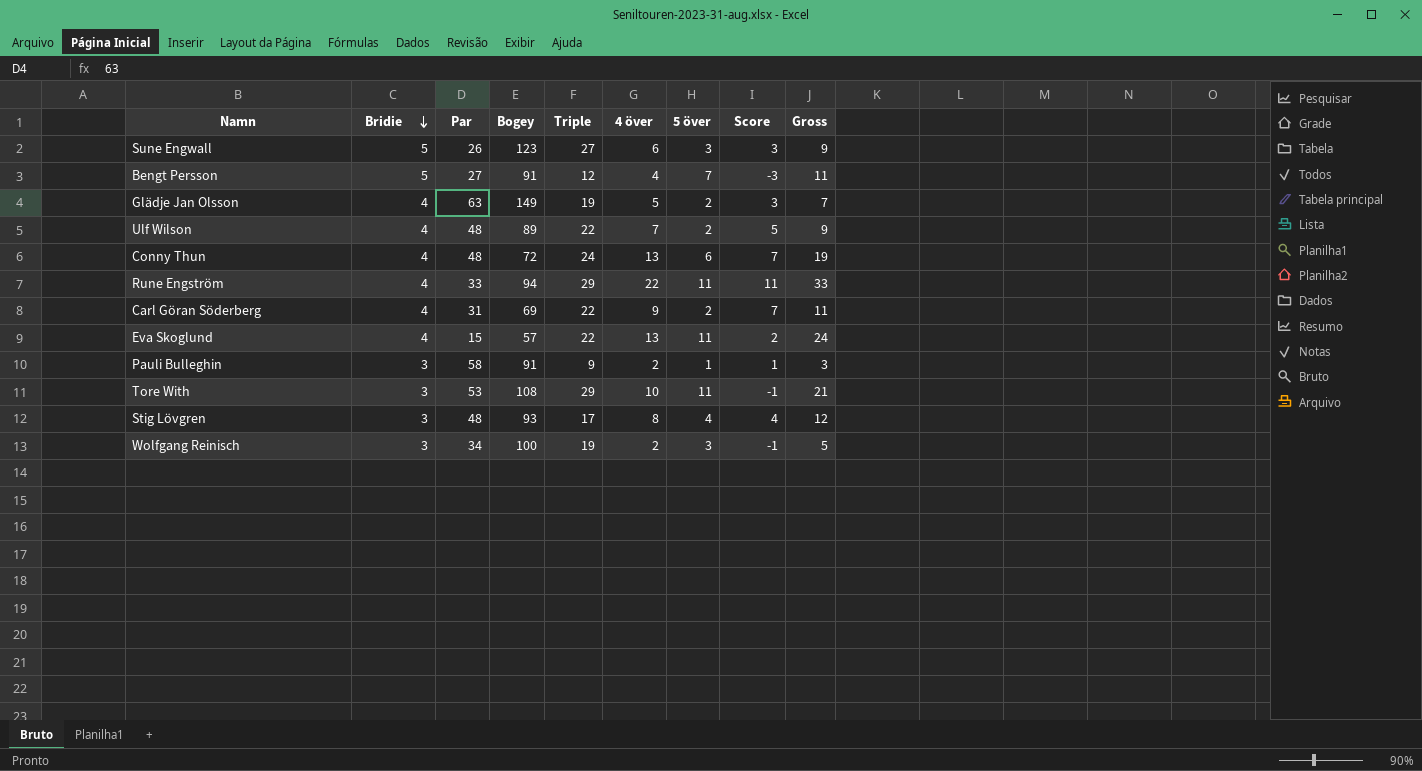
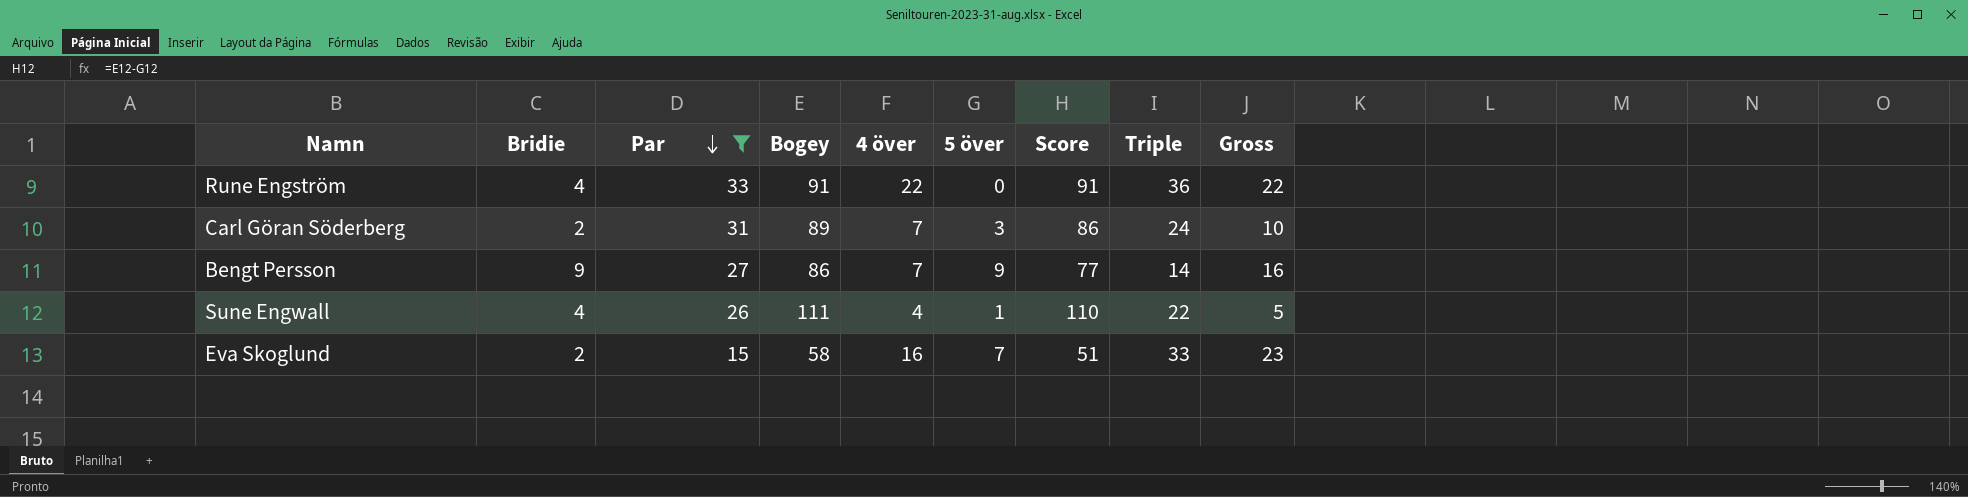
filter: none -> Par <= 33
row order: Bridie descending -> Par descending
column Score | formula: [4 över] - [5 över] -> [Bogey] - [5 över]
column Triple | position: 5 -> 8
Rune Engström | Bogey: 94 -> 91
Rune Engström | 5 över: 11 -> 0
Rune Engström | Triple: 29 -> 36
Rune Engström | Gross: 33 -> 22
Carl Göran Söderberg | Bridie: 4 -> 2
Carl Göran Söderberg | Bogey: 69 -> 89
Carl Göran Söderberg | 4 över: 9 -> 7
Carl Göran Söderberg | 5 över: 2 -> 3
Carl Göran Söderberg | Triple: 22 -> 24
Carl Göran Söderberg | Gross: 11 -> 10
Bengt Persson | Bridie: 5 -> 9
Bengt Persson | Bogey: 91 -> 86
Bengt Persson | 4 över: 4 -> 7
Bengt Persson | 5 över: 7 -> 9
Bengt Persson | Triple: 12 -> 14
Bengt Persson | Gross: 11 -> 16
Sune Engwall | Bridie: 5 -> 4
Sune Engwall | Bogey: 123 -> 111
Sune Engwall | 4 över: 6 -> 4
Sune Engwall | 5 över: 3 -> 1
Sune Engwall | Triple: 27 -> 22
Sune Engwall | Gross: 9 -> 5
Eva Skoglund | Bridie: 4 -> 2
Eva Skoglund | Bogey: 57 -> 58
Eva Skoglund | 4 över: 13 -> 16
Eva Skoglund | 5 över: 11 -> 7
Eva Skoglund | Triple: 22 -> 33
Eva Skoglund | Gross: 24 -> 23

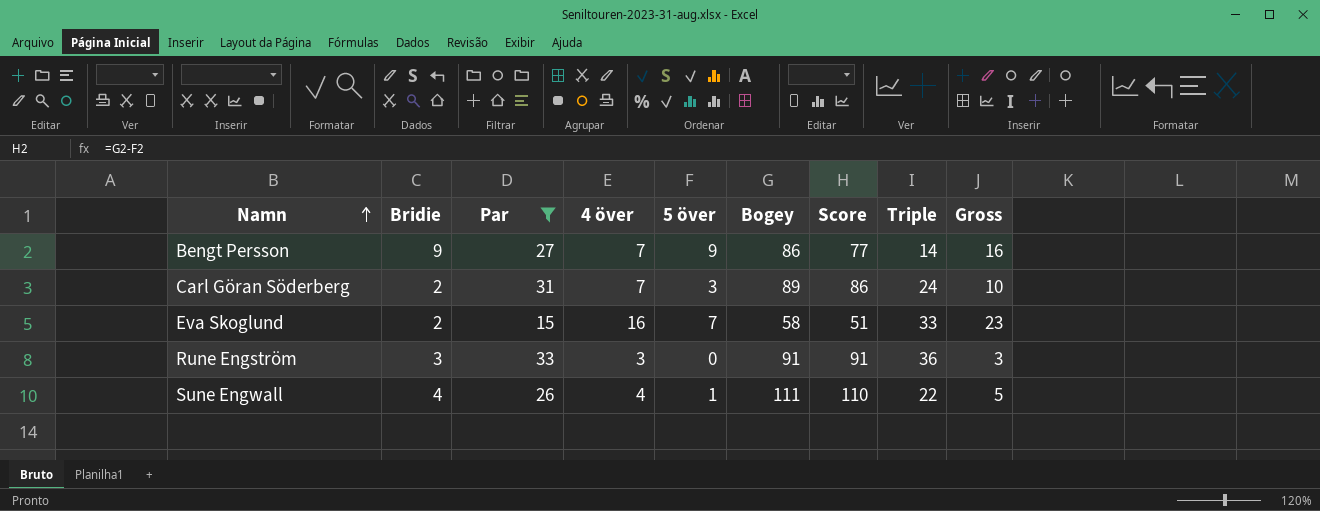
row order: Par descending -> Namn ascending
column Bogey | position: 4 -> 6
Rune Engström | Bridie: 4 -> 3
Rune Engström | 4 över: 22 -> 3
Rune Engström | Gross: 22 -> 3

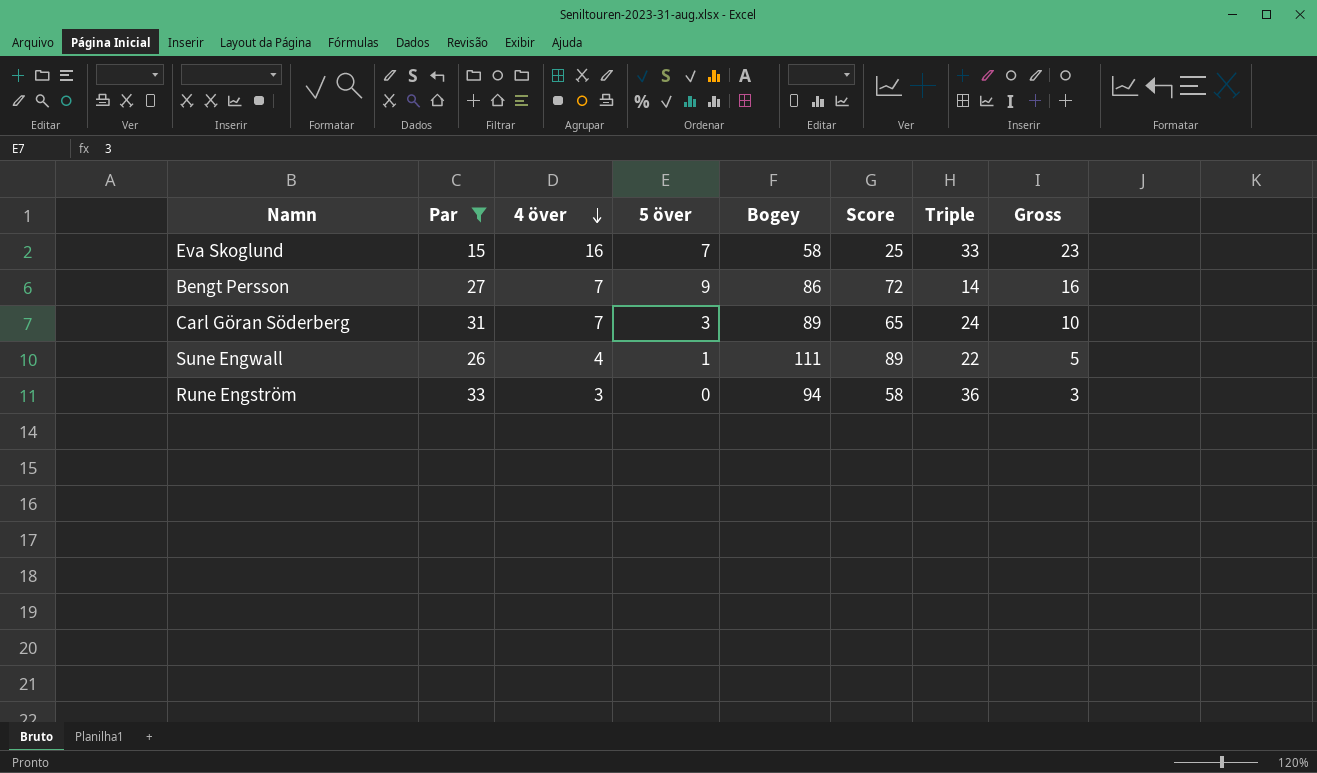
row order: Namn ascending -> 4 över descending
column Bridie | position: 2 -> none
column Score | formula: [Bogey] - [5 över] -> [Bogey] - [Triple]
Rune Engström | Bogey: 91 -> 94

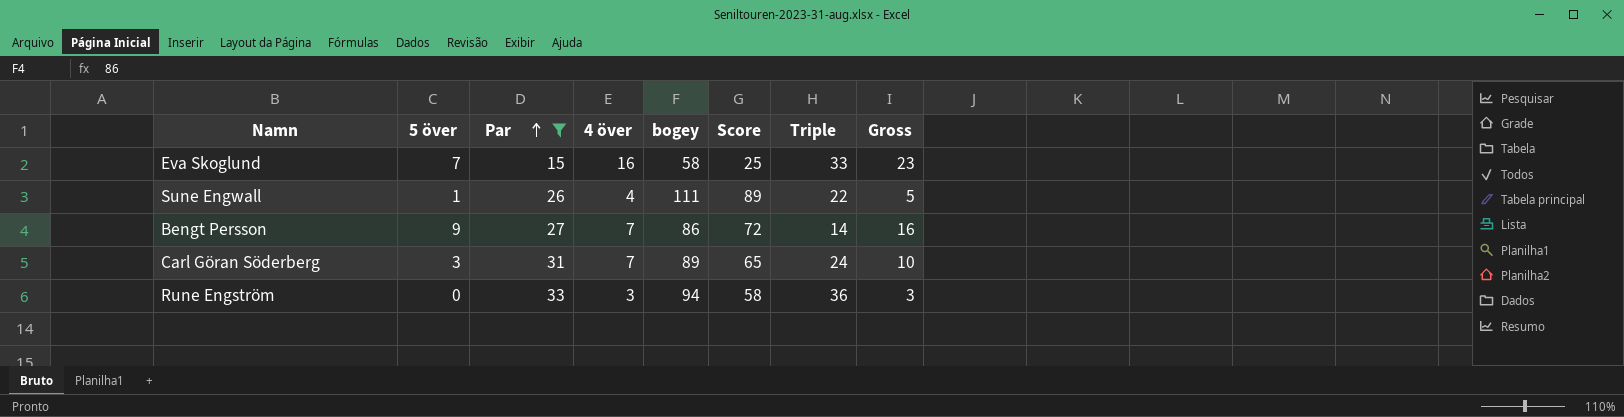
row order: 4 över descending -> Par ascending
column 5 över | position: 4 -> 2
column name: Bogey -> bogey

